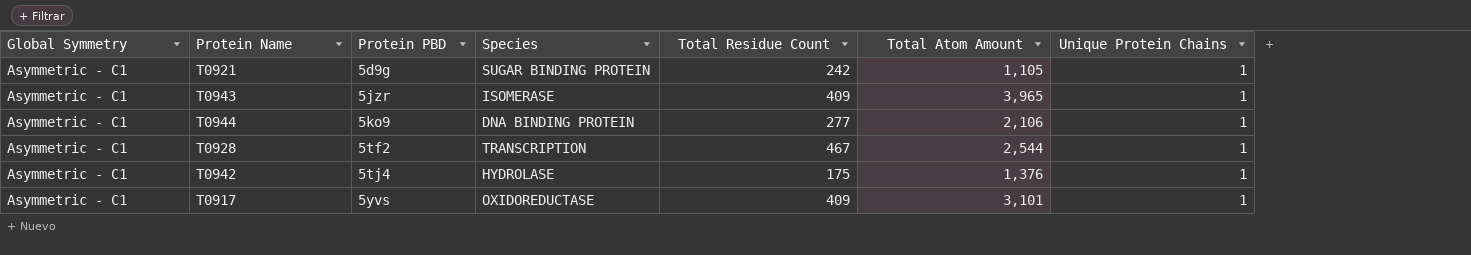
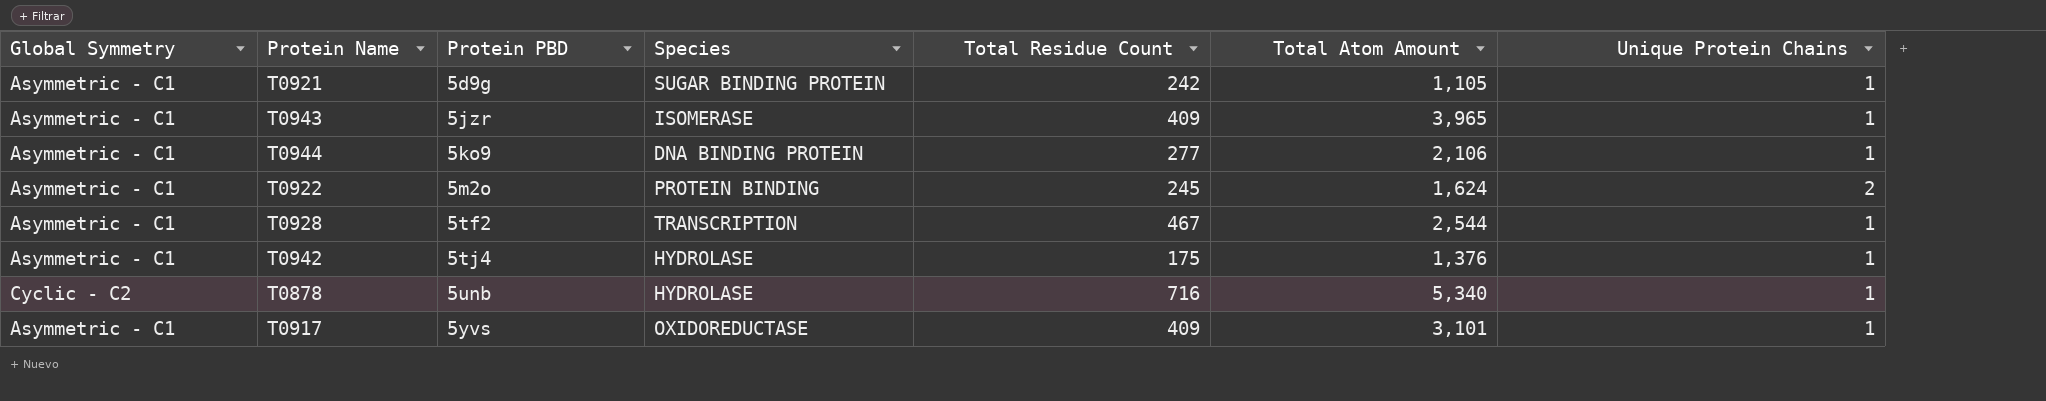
row T0922: none -> Asymmetric - C1 | 5m2o | PROTEIN BINDING | 245 | 1,624 | 2
row T0878: none -> Cyclic - C2 | 5unb | HYDROLASE | 716 | 5,340 | 1

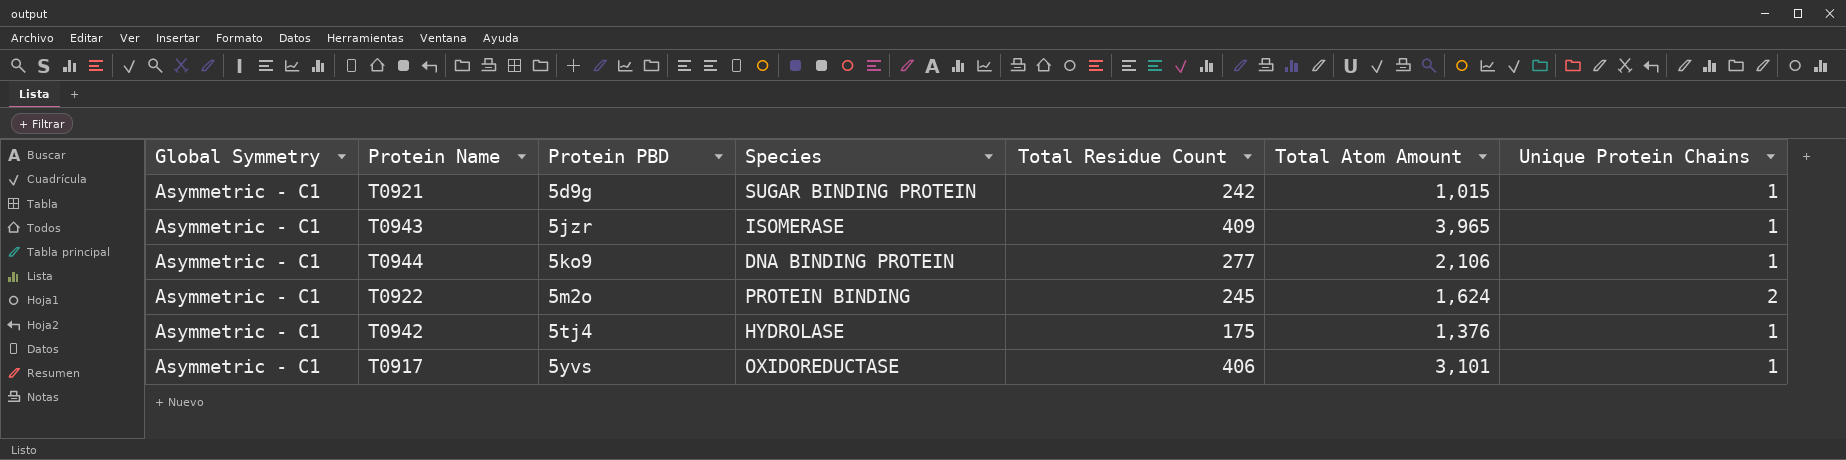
row T0928: Asymmetric - C1 | 5tf2 | TRANSCRIPTION | 467 | 2,544 | 1 -> none
row T0878: Cyclic - C2 | 5unb | HYDROLASE | 716 | 5,340 | 1 -> none
T0921 | Total Atom Amount: 1,105 -> 1,015
T0917 | Total Residue Count: 409 -> 406

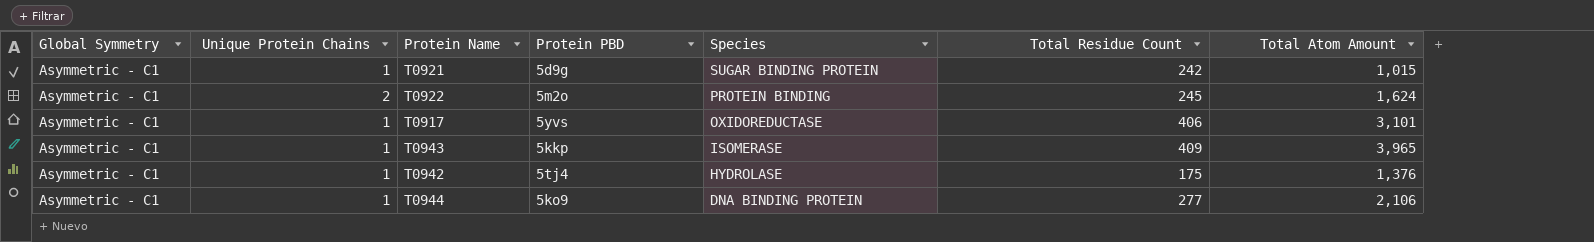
row order: Protein PBD ascending -> Species descending
column Unique Protein Chains | position: 7 -> 2
T0943 | Protein PBD: 5jzr -> 5kkp

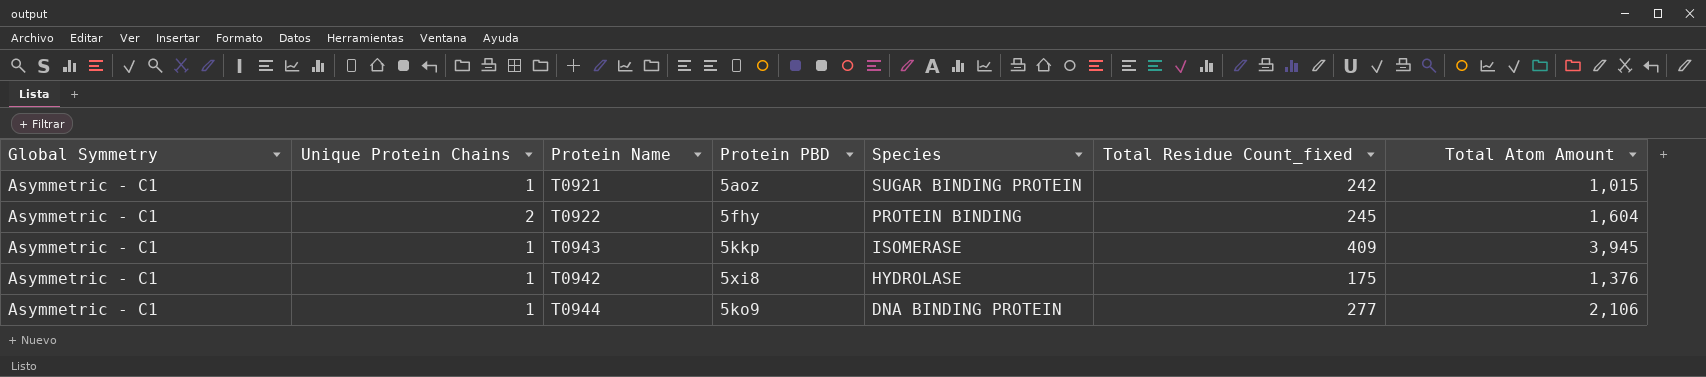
column name: Total Residue Count -> Total Residue Count_fixed
row T0917: Asymmetric - C1 | 1 | 5yvs | OXIDOREDUCTASE | 406 | 3,101 -> none
T0921 | Protein PBD: 5d9g -> 5aoz
T0922 | Protein PBD: 5m2o -> 5fhy
T0922 | Total Atom Amount: 1,624 -> 1,604
T0943 | Total Atom Amount: 3,965 -> 3,945
T0942 | Protein PBD: 5tj4 -> 5xi8

